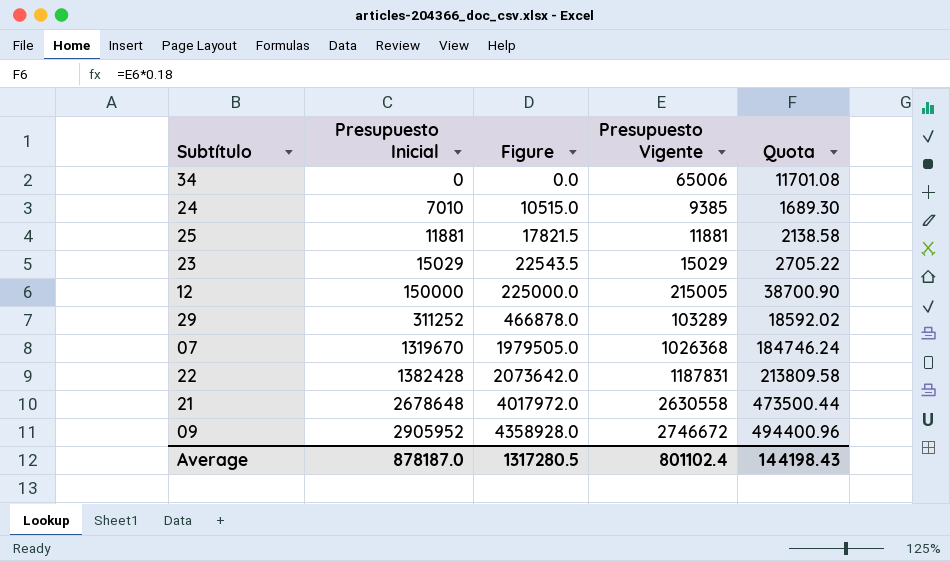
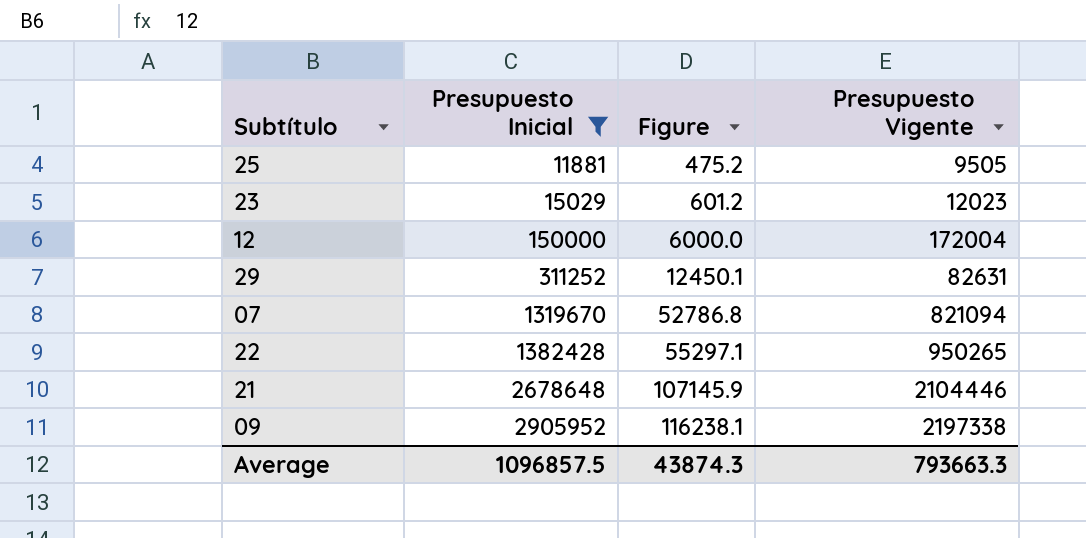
filter: none -> Presupuesto Inicial >= 11881
column Quota | formula: [Presupuesto Vigente] * 0.18 -> none
column Figure | formula: [Presupuesto Inicial] * 1.5 -> [Presupuesto Inicial] * 0.04
25 | Presupuesto Vigente: 11881 -> 9505
23 | Presupuesto Vigente: 15029 -> 12023
12 | Presupuesto Vigente: 215005 -> 172004
29 | Presupuesto Vigente: 103289 -> 82631
07 | Presupuesto Vigente: 1026368 -> 821094
22 | Presupuesto Vigente: 1187831 -> 950265
21 | Presupuesto Vigente: 2630558 -> 2104446
09 | Presupuesto Vigente: 2746672 -> 2197338
Average | Presupuesto Inicial: 878187.0 -> 1096857.5
Average | Figure: 1317280.5 -> 43874.3
Average | Presupuesto Vigente: 801102.4 -> 793663.3

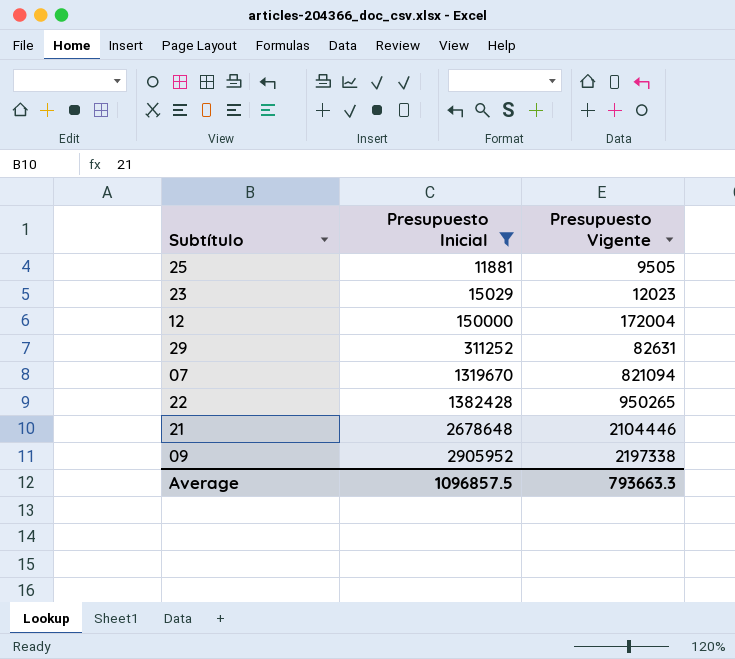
column Figure | formula: [Presupuesto Inicial] * 0.04 -> none

